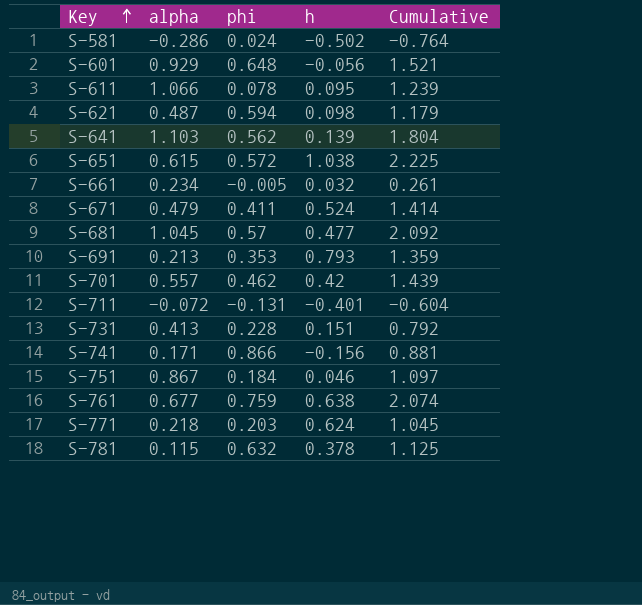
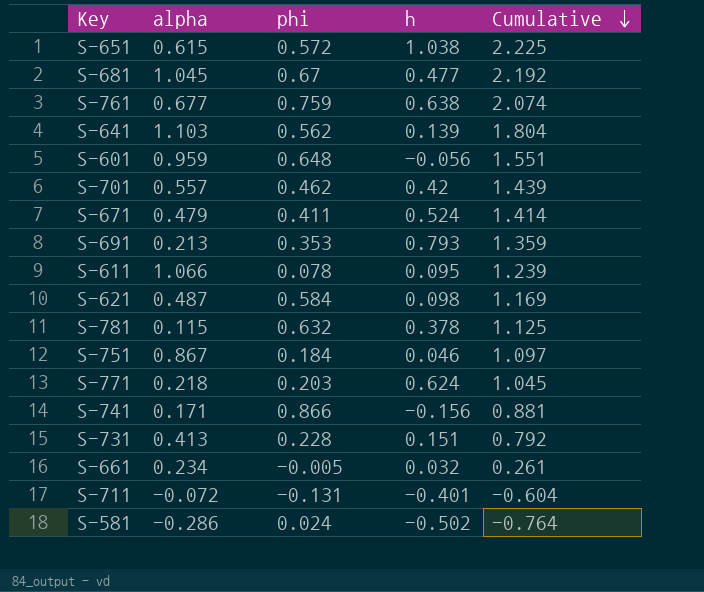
row order: Key ascending -> Cumulative descending
S-681 | phi: 0.57 -> 0.67
S-681 | Cumulative: 2.092 -> 2.192
S-601 | alpha: 0.929 -> 0.959
S-601 | Cumulative: 1.521 -> 1.551
S-621 | phi: 0.594 -> 0.584
S-621 | Cumulative: 1.179 -> 1.169

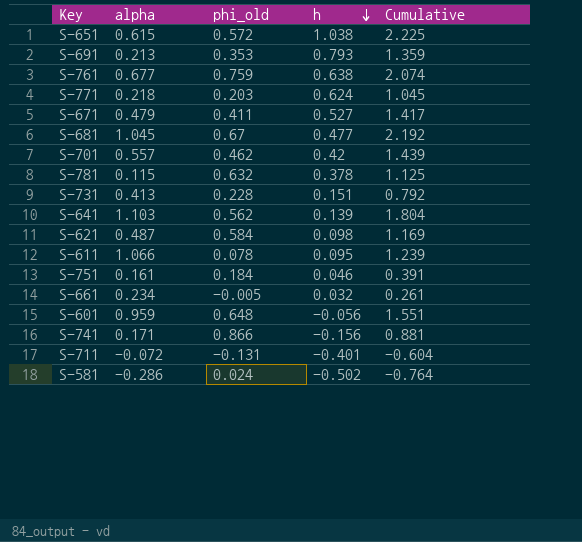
row order: Cumulative descending -> h descending
column name: phi -> phi_old
S-671 | h: 0.524 -> 0.527
S-671 | Cumulative: 1.414 -> 1.417
S-751 | alpha: 0.867 -> 0.161
S-751 | Cumulative: 1.097 -> 0.391

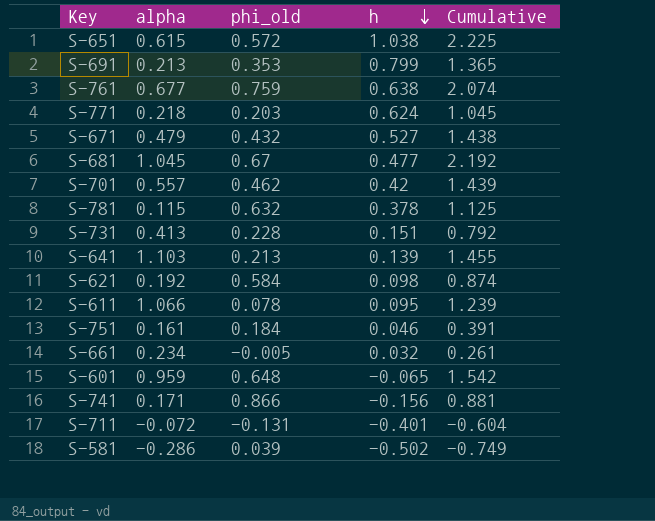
S-691 | h: 0.793 -> 0.799
S-691 | Cumulative: 1.359 -> 1.365
S-671 | phi_old: 0.411 -> 0.432
S-671 | Cumulative: 1.417 -> 1.438
S-641 | phi_old: 0.562 -> 0.213
S-641 | Cumulative: 1.804 -> 1.455
S-621 | alpha: 0.487 -> 0.192
S-621 | Cumulative: 1.169 -> 0.874
S-601 | h: -0.056 -> -0.065
S-601 | Cumulative: 1.551 -> 1.542
S-581 | phi_old: 0.024 -> 0.039
S-581 | Cumulative: -0.764 -> -0.749

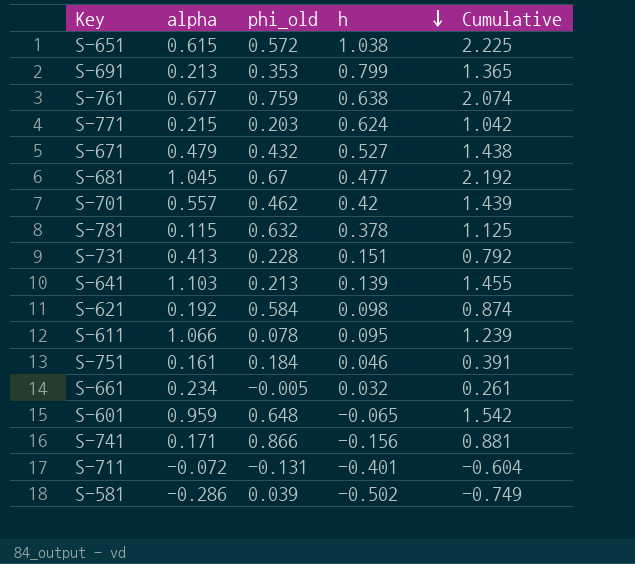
S-771 | alpha: 0.218 -> 0.215
S-771 | Cumulative: 1.045 -> 1.042

